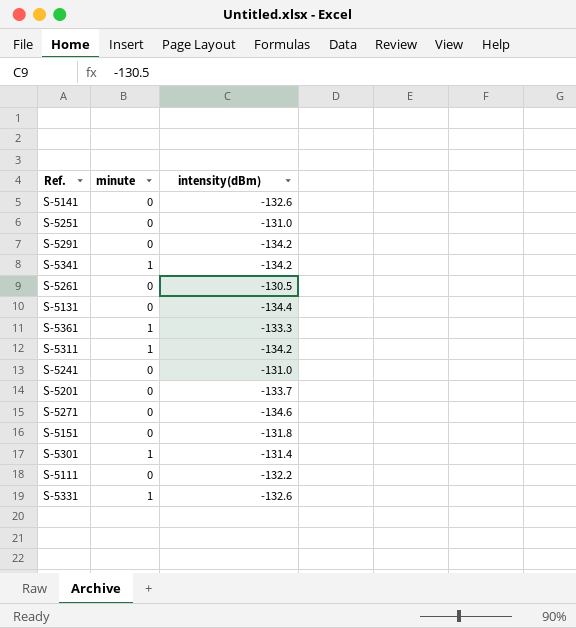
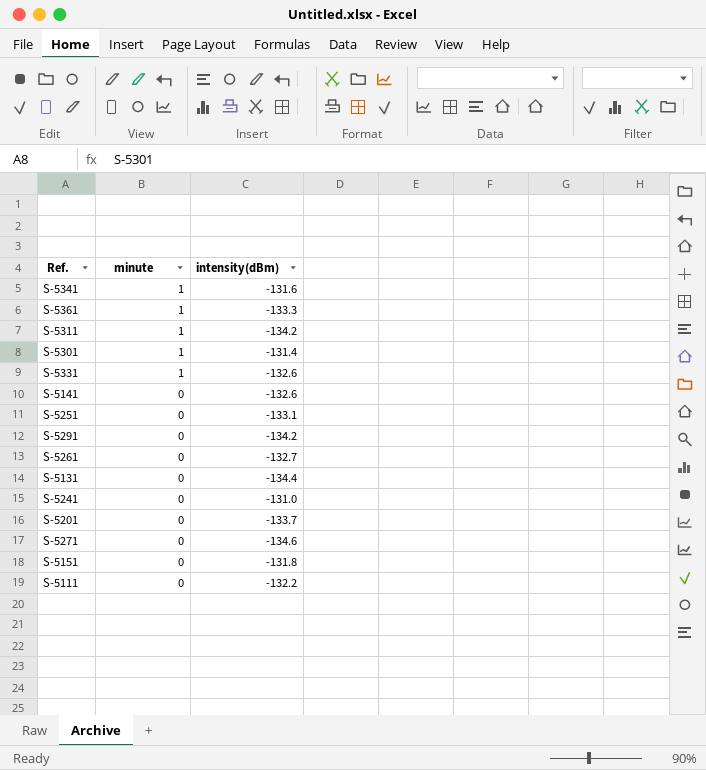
row order: none -> minute descending
S-5341 | intensity(dBm): -134.2 -> -131.6
S-5251 | intensity(dBm): -131.0 -> -133.1
S-5261 | intensity(dBm): -130.5 -> -132.7

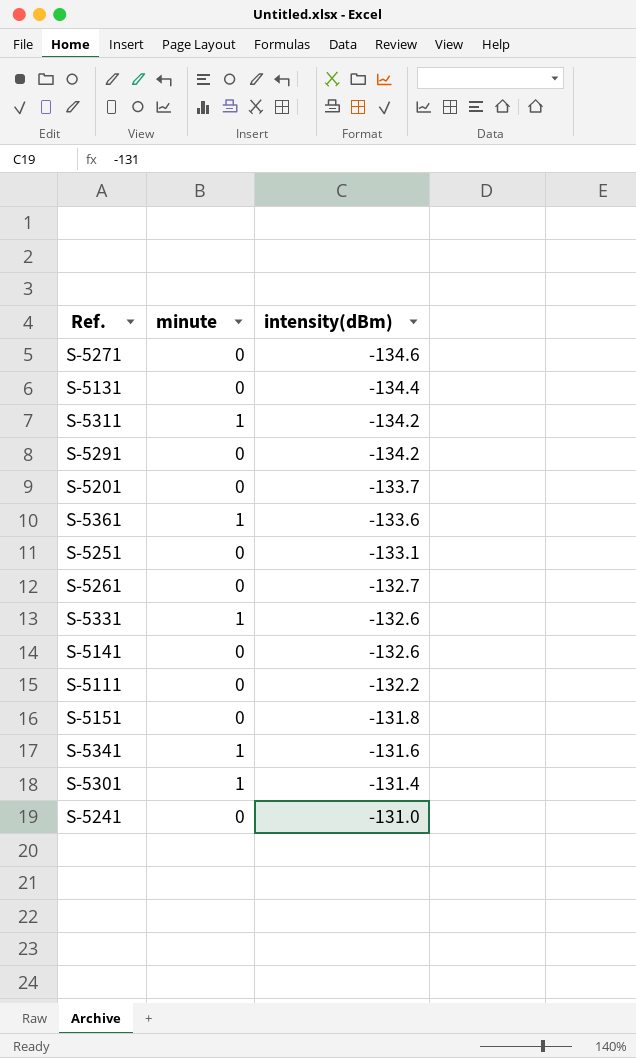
row order: minute descending -> intensity(dBm) ascending
S-5361 | intensity(dBm): -133.3 -> -133.6

